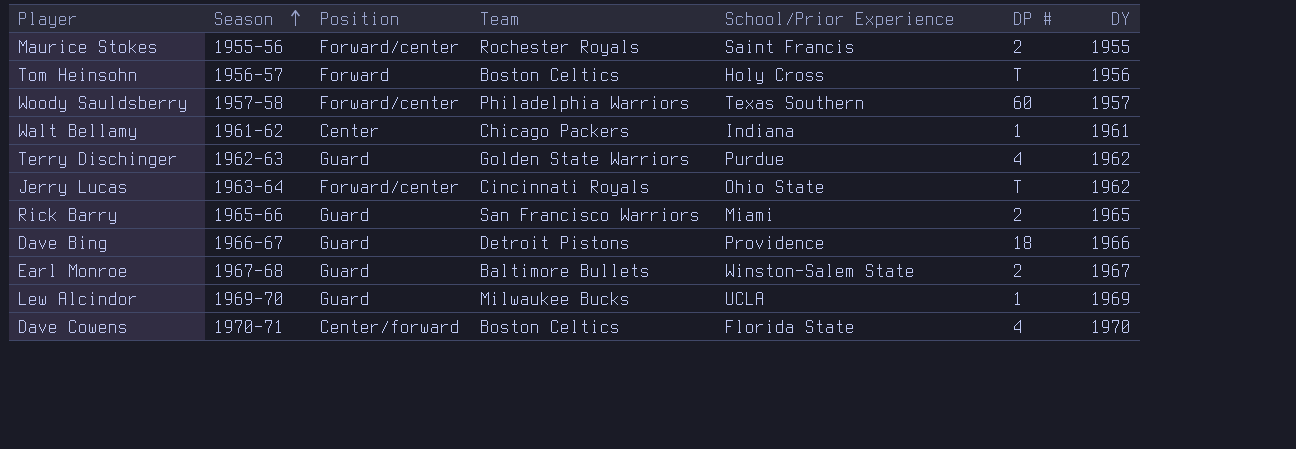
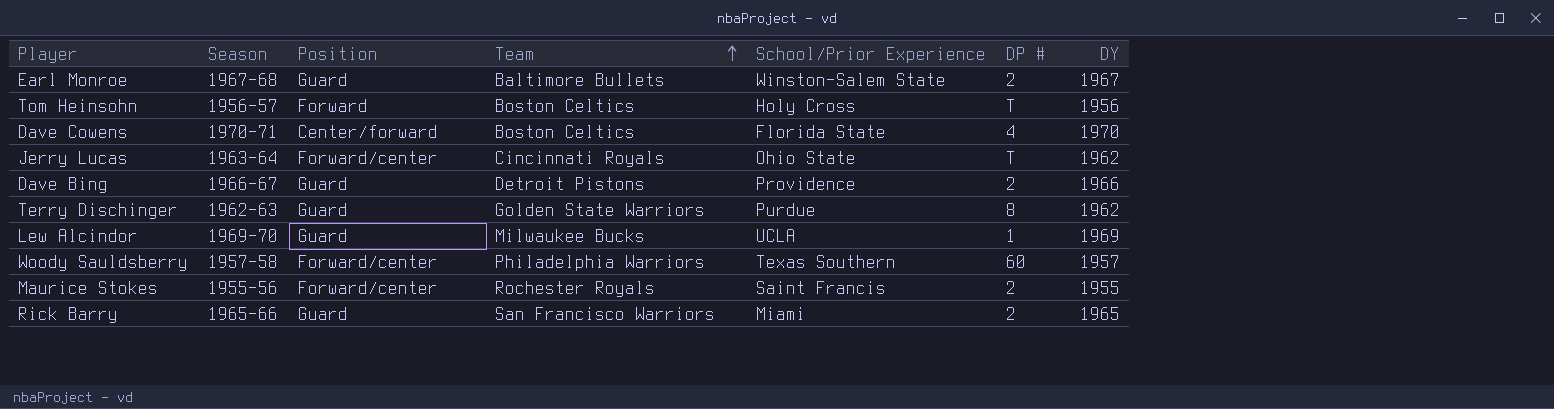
row order: Season ascending -> Team ascending
row Walt Bellamy: 1961–62 | Center | Chicago Packers | Indiana | 1 | 1961 -> none
Dave Bing | DP #: 18 -> 2
Terry Dischinger | DP #: 4 -> 8

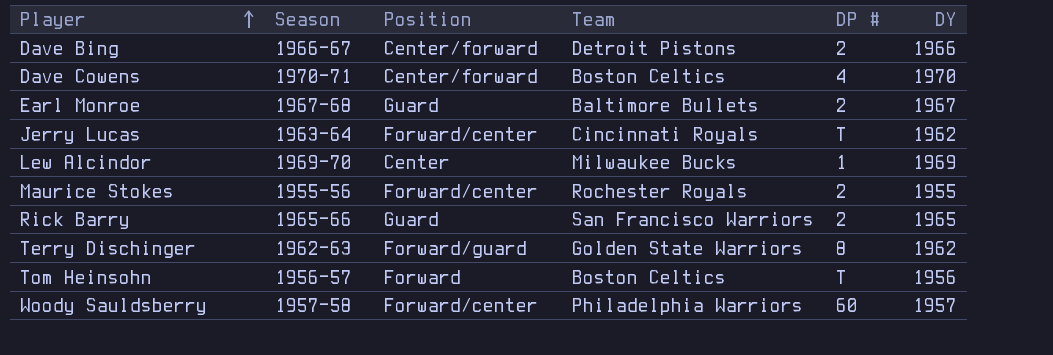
row order: Team ascending -> Player ascending
column School/Prior Experience | position: 5 -> none
Dave Bing | Position: Guard -> Center/forward
Lew Alcindor | Position: Guard -> Center
Terry Dischinger | Position: Guard -> Forward/guard

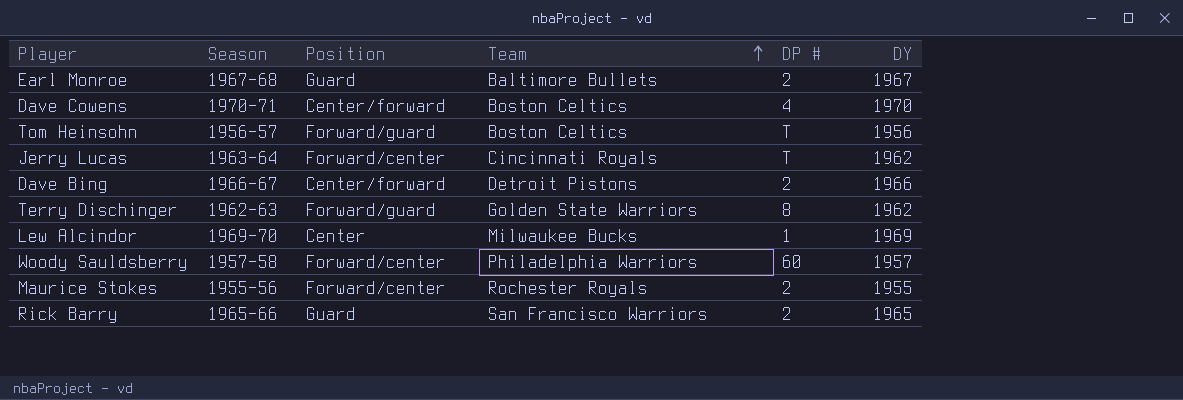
row order: Player ascending -> Team ascending
Tom Heinsohn | Position: Forward -> Forward/guard

